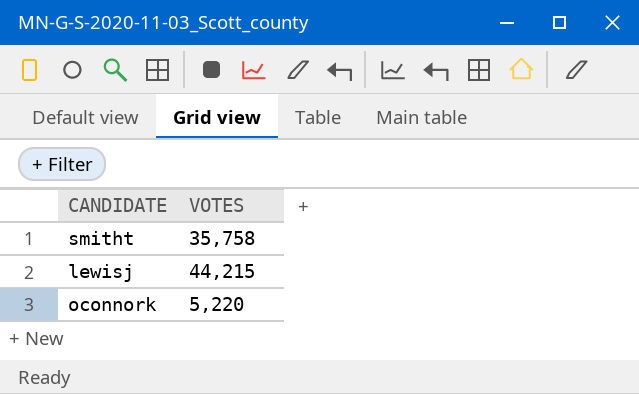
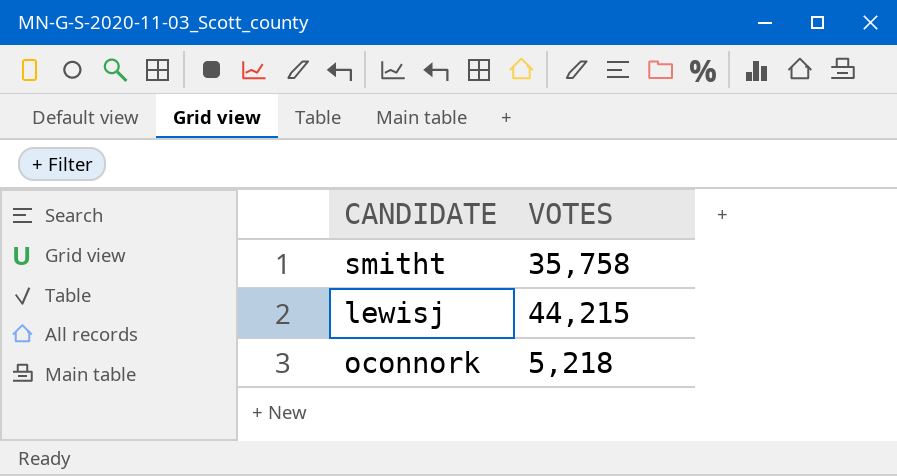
oconnork | VOTES: 5,220 -> 5,218

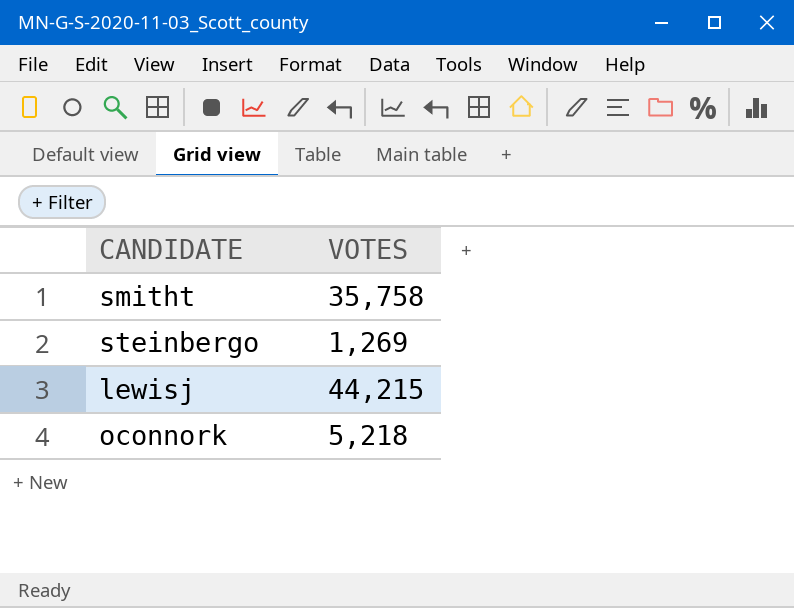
row steinbergo: none -> 1,269

